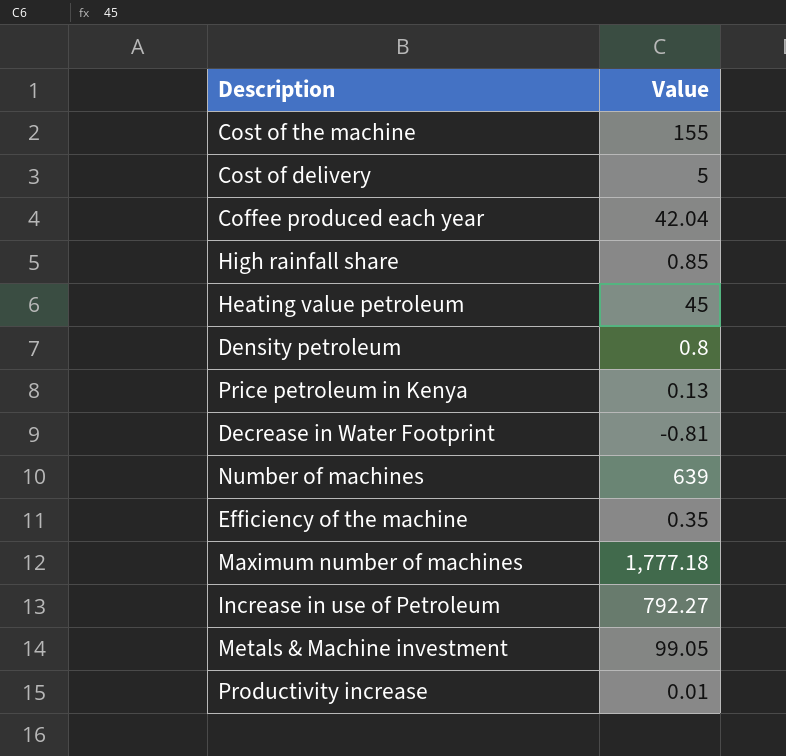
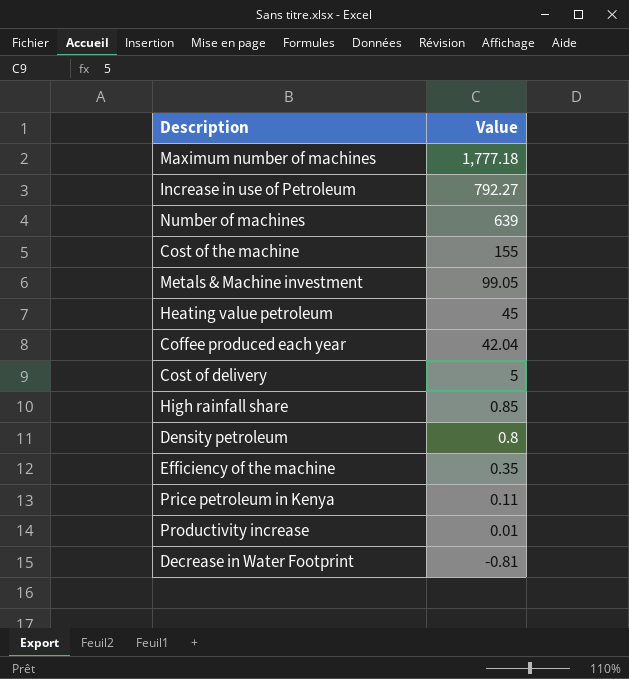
row order: none -> Value descending
Price petroleum in Kenya | Value: 0.13 -> 0.11

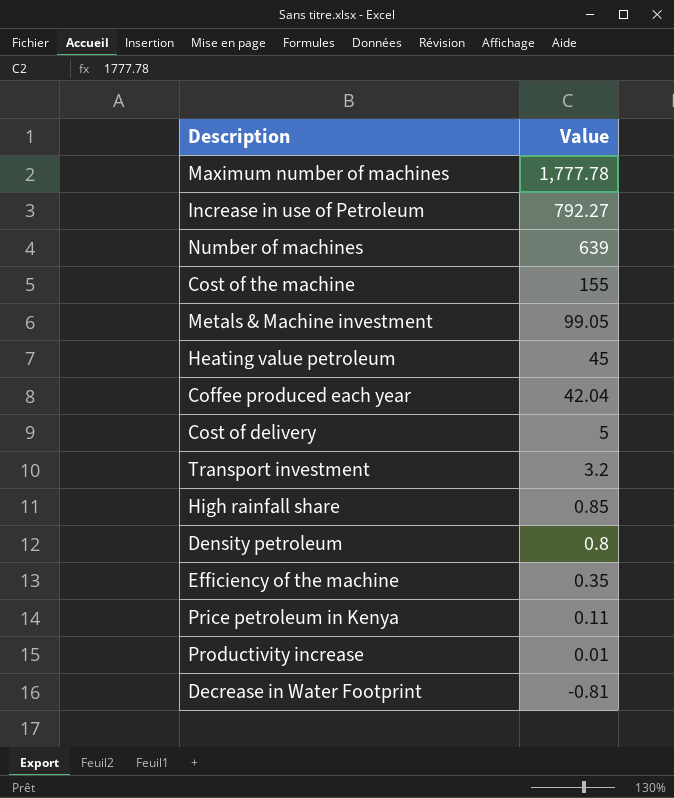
Maximum number of machines | Value: 1,777.18 -> 1,777.78
row Transport investment: none -> 3.2

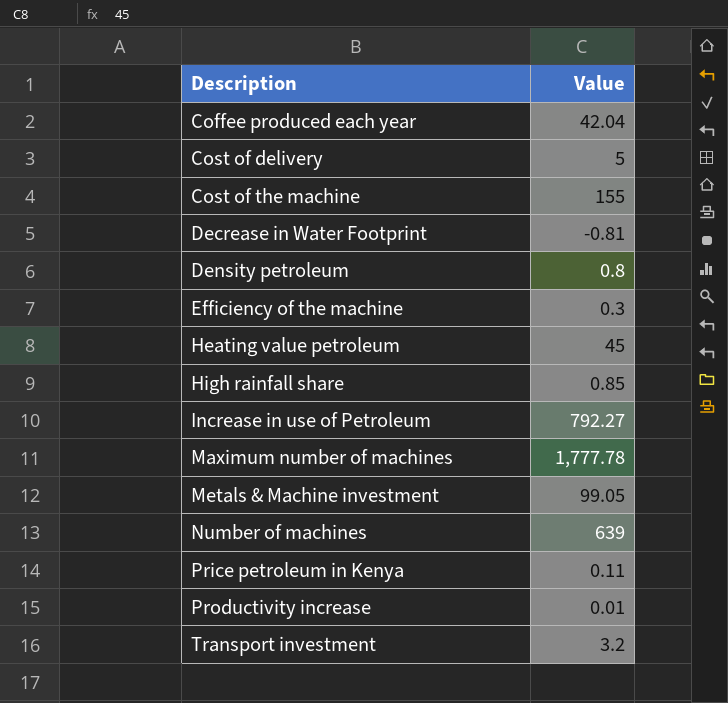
row order: Value descending -> Description ascending
Efficiency of the machine | Value: 0.35 -> 0.3

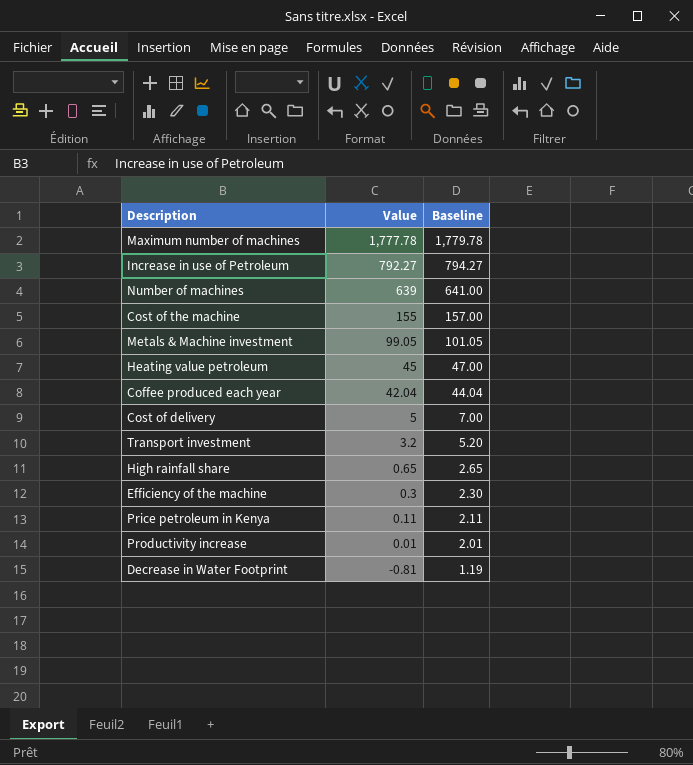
row order: Description ascending -> Value descending
column Baseline | formula: none -> [Value] + 2
row Density petroleum: 0.8 -> none
High rainfall share | Value: 0.85 -> 0.65

